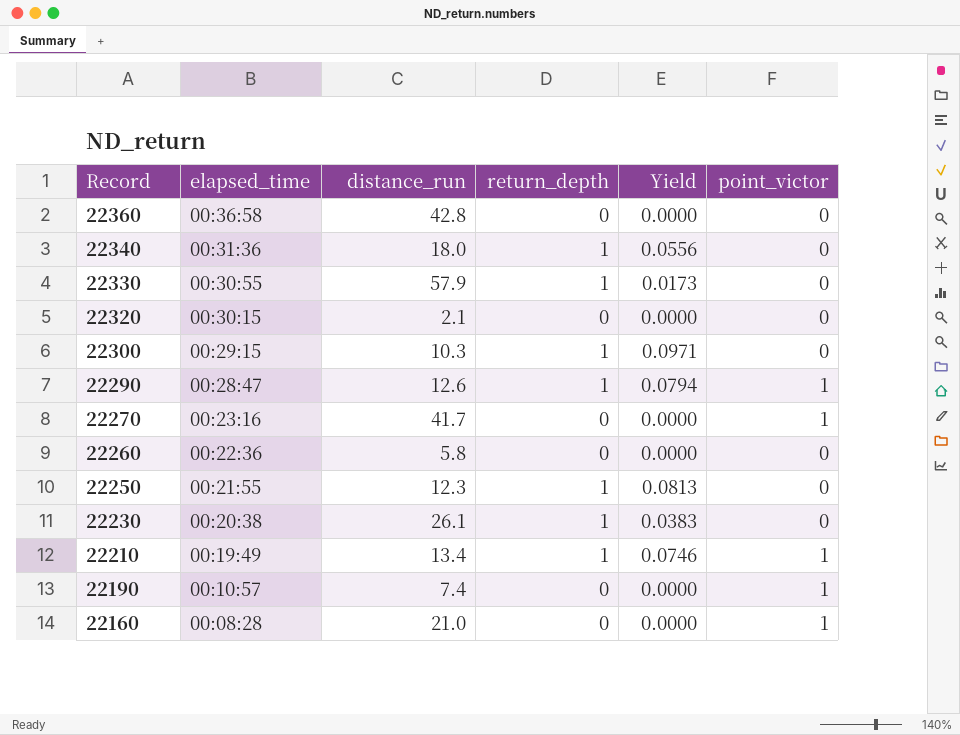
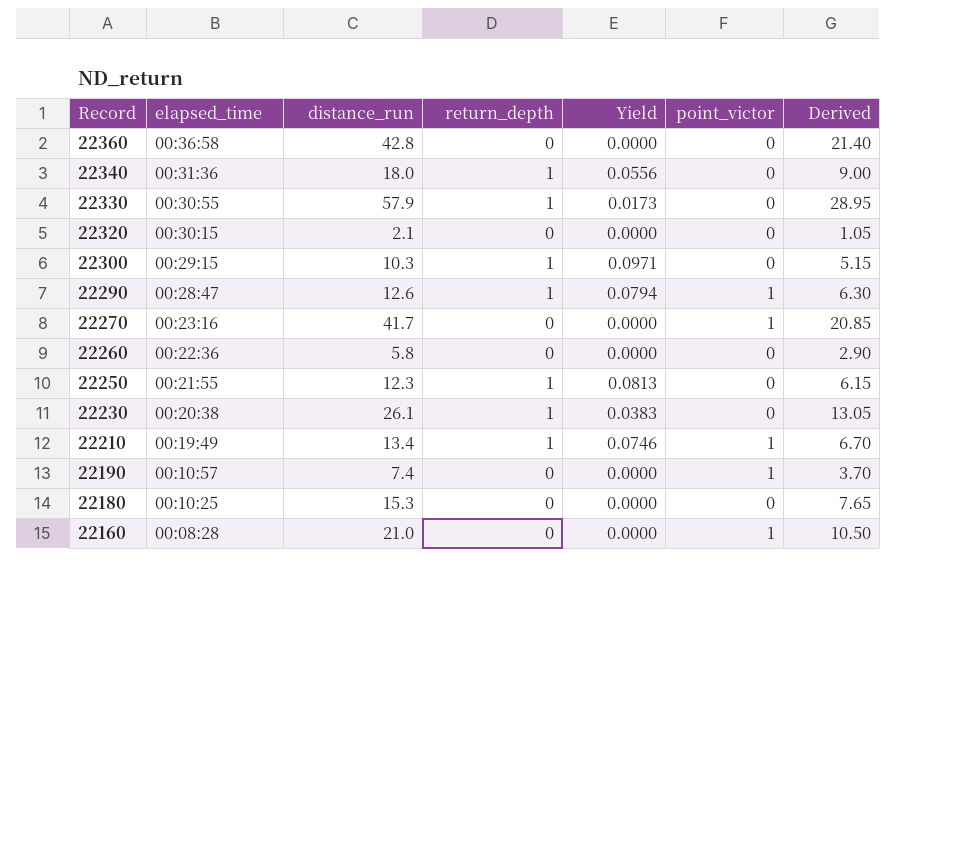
column Derived | formula: none -> [distance_run] * 0.5
row 22180: none -> 00:10:25 | 15.3 | 0 | 0.0000 | 0 | 7.65

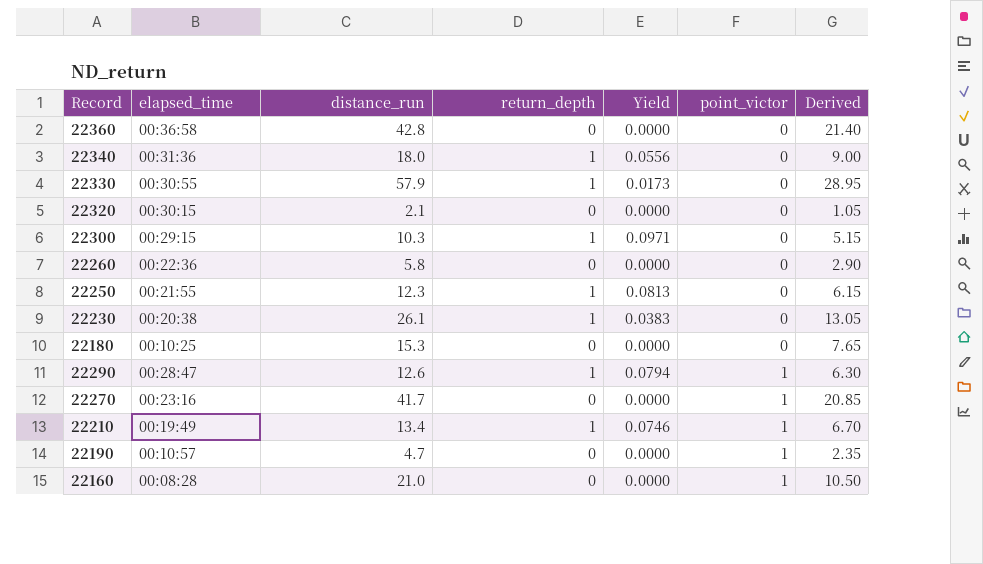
row order: Record descending -> point_victor ascending
22190 | distance_run: 7.4 -> 4.7
22190 | Derived: 3.70 -> 2.35

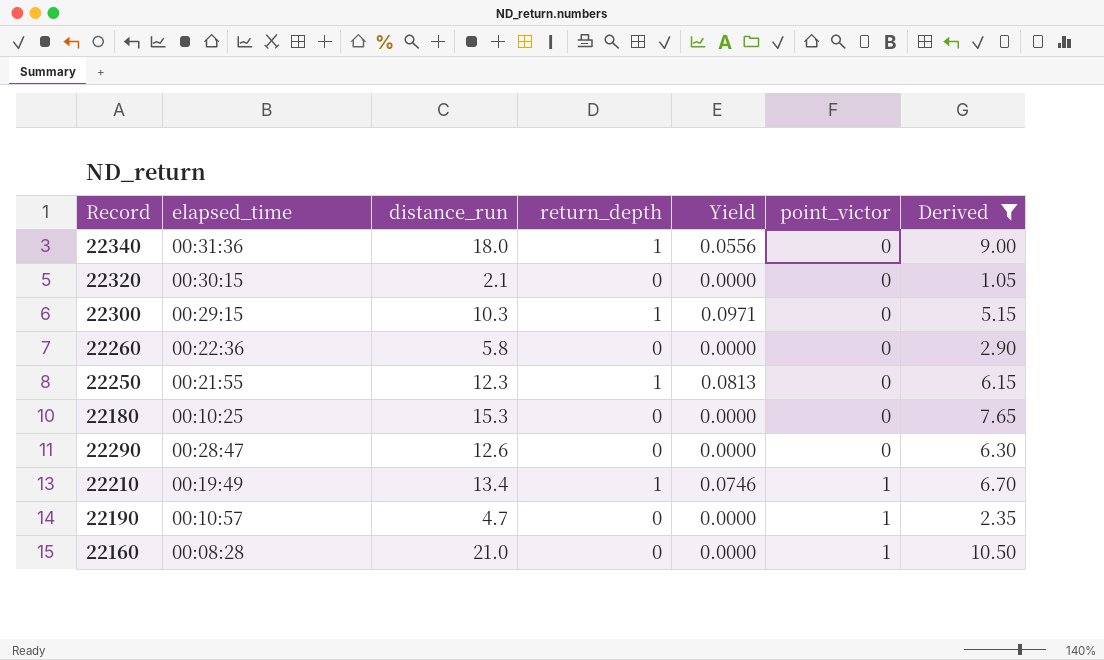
filter: none -> Derived <= 10.50
22290 | return_depth: 1 -> 0
22290 | Yield: 0.0794 -> 0.0000
22290 | point_victor: 1 -> 0

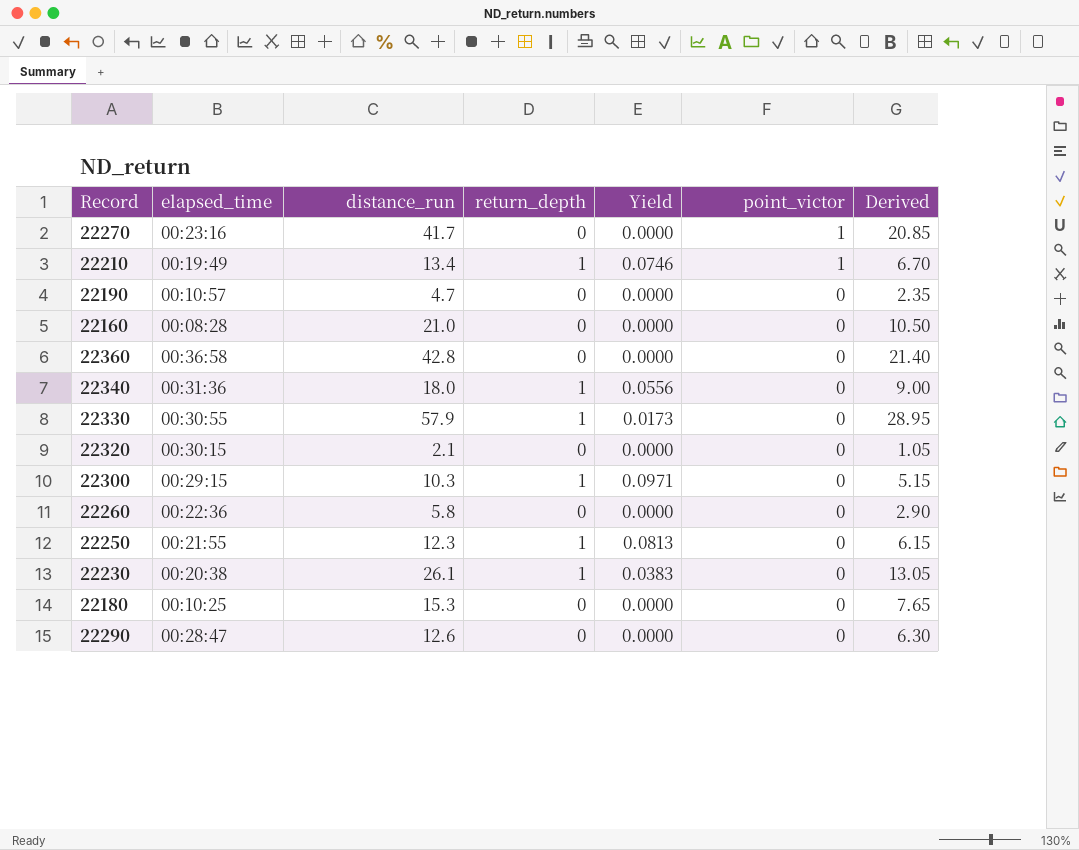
filter: Derived <= 10.50 -> none
row order: point_victor ascending -> point_victor descending
22190 | point_victor: 1 -> 0
22160 | point_victor: 1 -> 0

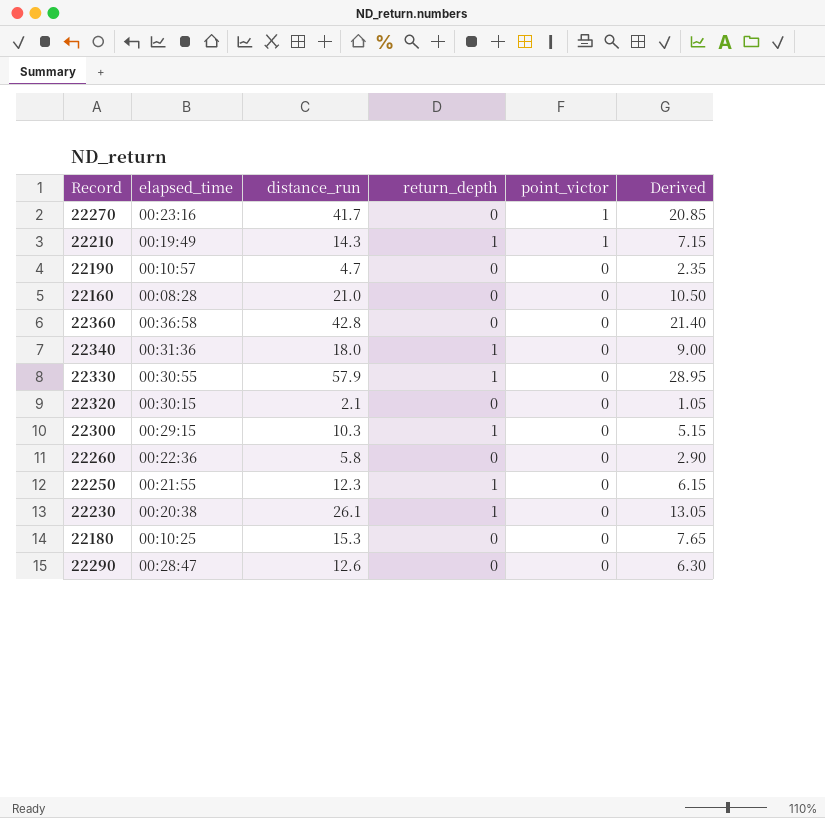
column Yield | formula: [return_depth] / [distance_run] -> none
22210 | distance_run: 13.4 -> 14.3
22210 | Derived: 6.70 -> 7.15

